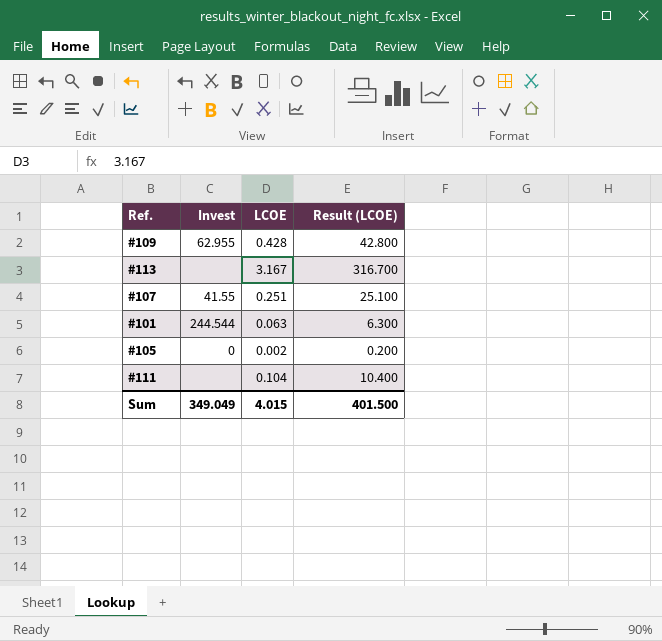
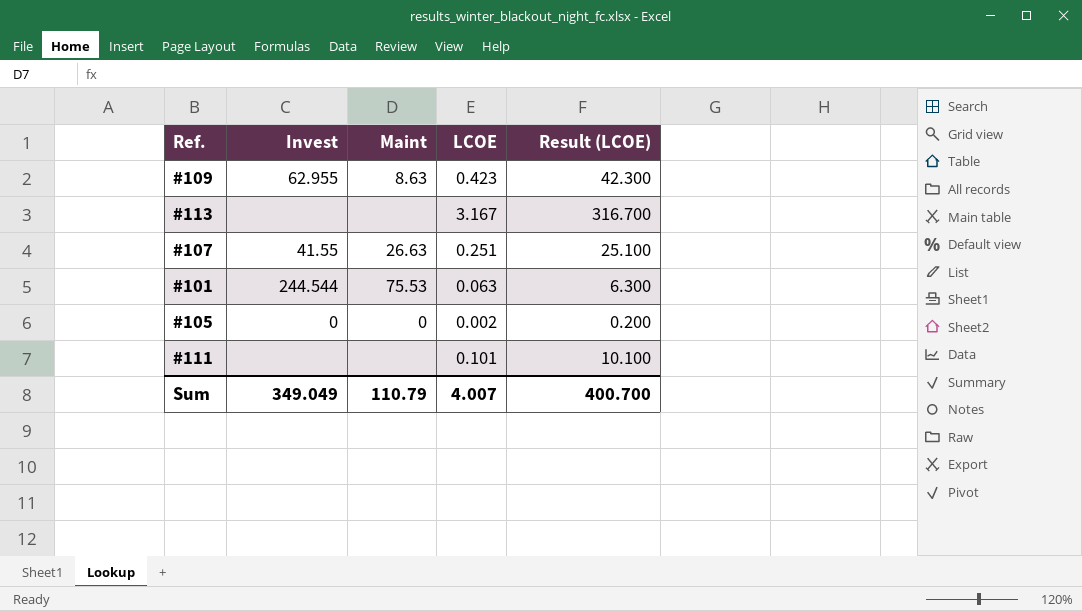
column Maint | position: none -> 3
#109 | LCOE: 0.428 -> 0.423
#109 | Result (LCOE): 42.800 -> 42.300
#111 | LCOE: 0.104 -> 0.101
#111 | Result (LCOE): 10.400 -> 10.100
Sum | LCOE: 4.015 -> 4.007
Sum | Result (LCOE): 401.500 -> 400.700

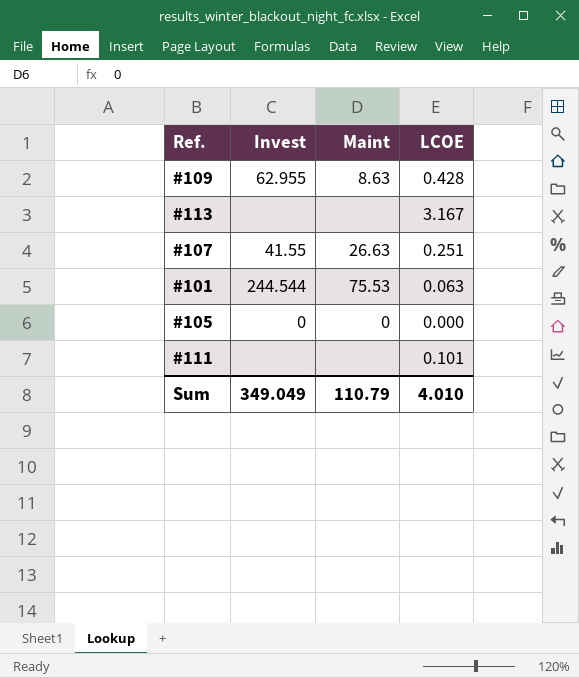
column Result (LCOE) | formula: [LCOE] * 100 -> none
#109 | LCOE: 0.423 -> 0.428
#105 | LCOE: 0.002 -> 0.000
Sum | LCOE: 4.007 -> 4.010

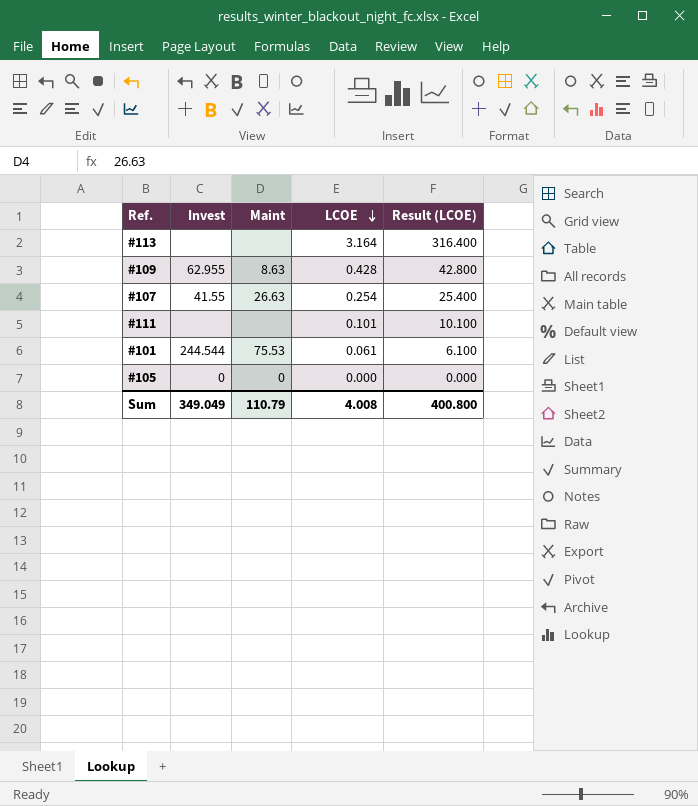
row order: none -> LCOE descending
column Result (LCOE) | formula: none -> [LCOE] * 100
#113 | LCOE: 3.167 -> 3.164
#107 | LCOE: 0.251 -> 0.254
#101 | LCOE: 0.063 -> 0.061
Sum | LCOE: 4.010 -> 4.008

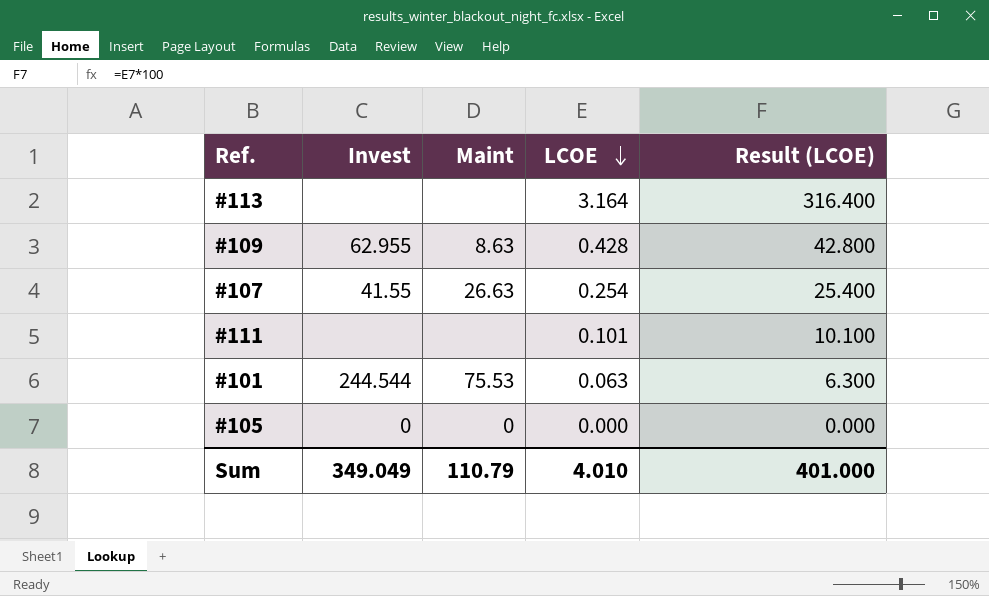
#101 | LCOE: 0.061 -> 0.063
#101 | Result (LCOE): 6.100 -> 6.300
Sum | LCOE: 4.008 -> 4.010
Sum | Result (LCOE): 400.800 -> 401.000

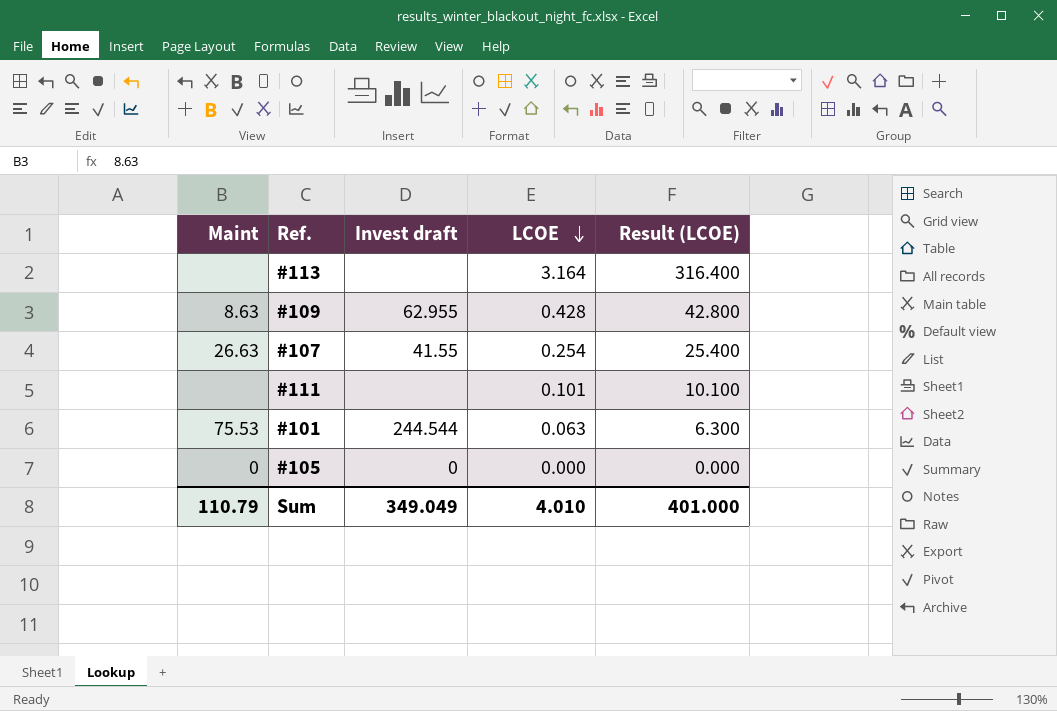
column Maint | position: 3 -> 1
column name: Invest -> Invest draft

